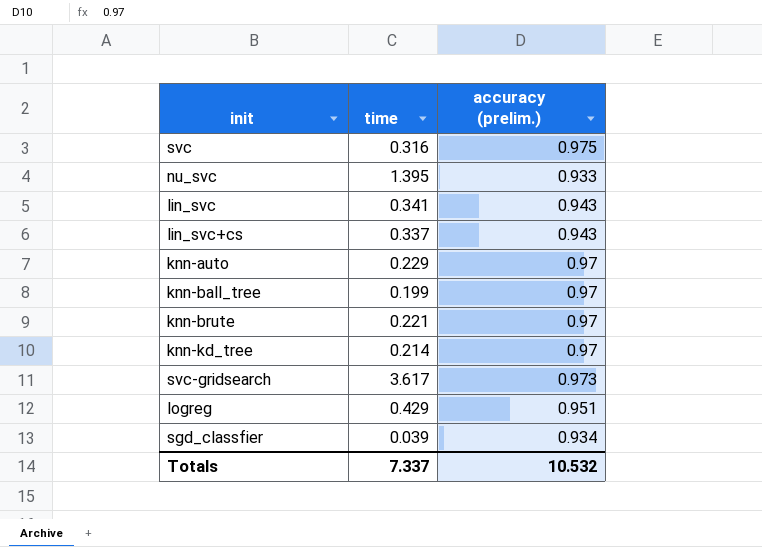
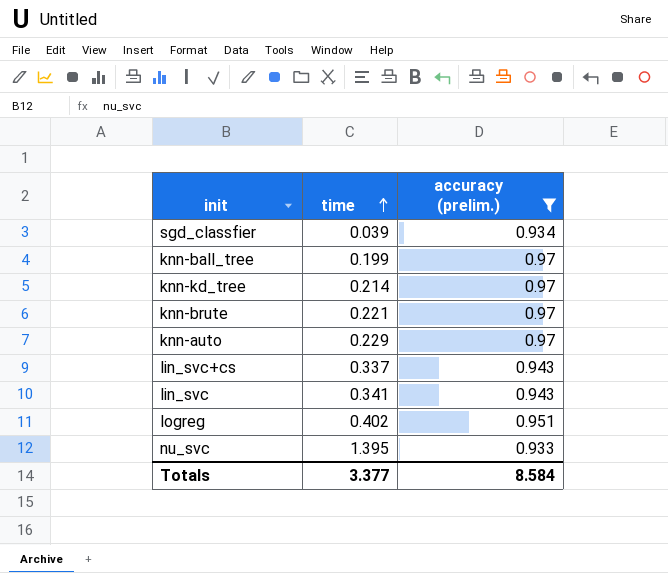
filter: none -> accuracy (prelim.) <= 0.97
row order: none -> time ascending
logreg | time: 0.429 -> 0.402
Totals | time: 7.337 -> 3.377
Totals | accuracy (prelim.): 10.532 -> 8.584

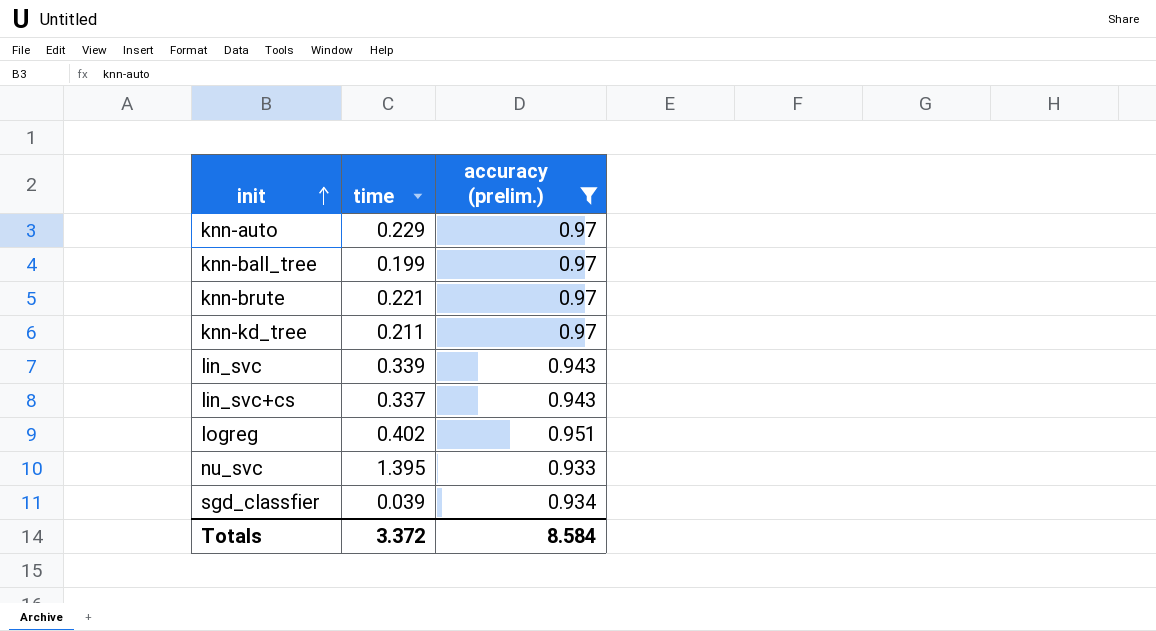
row order: time ascending -> init ascending
knn-kd_tree | time: 0.214 -> 0.211
lin_svc | time: 0.341 -> 0.339
Totals | time: 3.377 -> 3.372

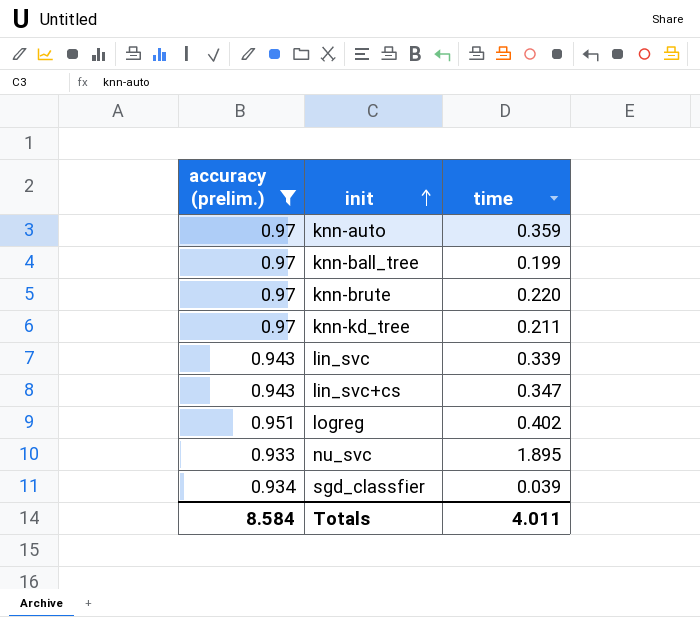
column accuracy (prelim.) | position: 3 -> 1
knn-auto | time: 0.229 -> 0.359
knn-brute | time: 0.221 -> 0.220
lin_svc+cs | time: 0.337 -> 0.347
nu_svc | time: 1.395 -> 1.895
Totals | time: 3.372 -> 4.011

